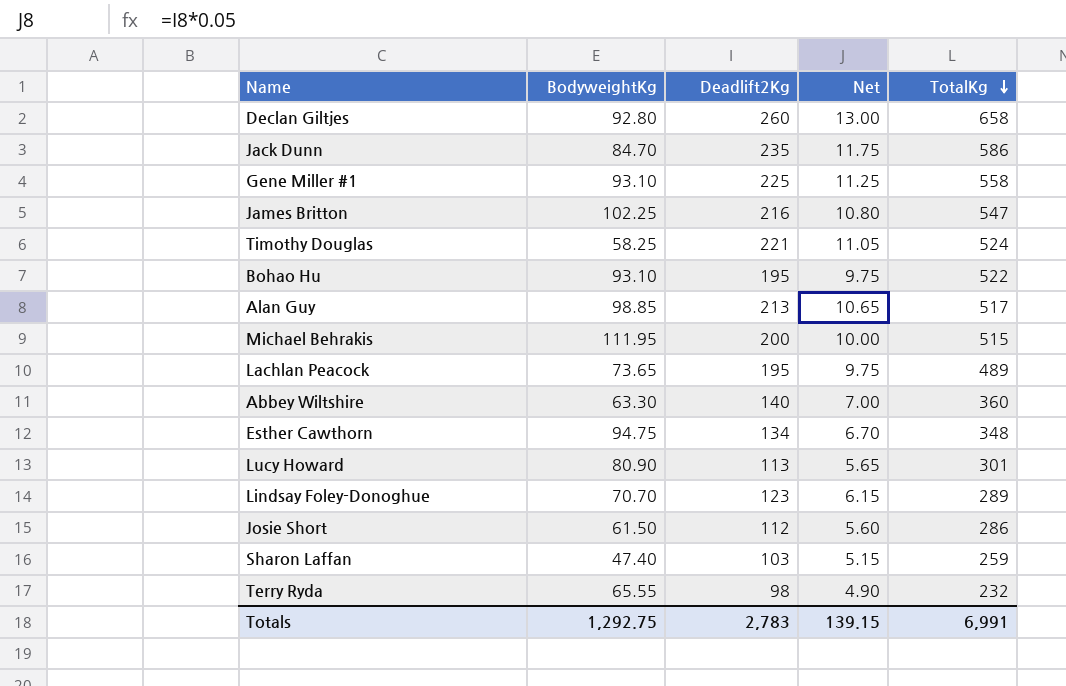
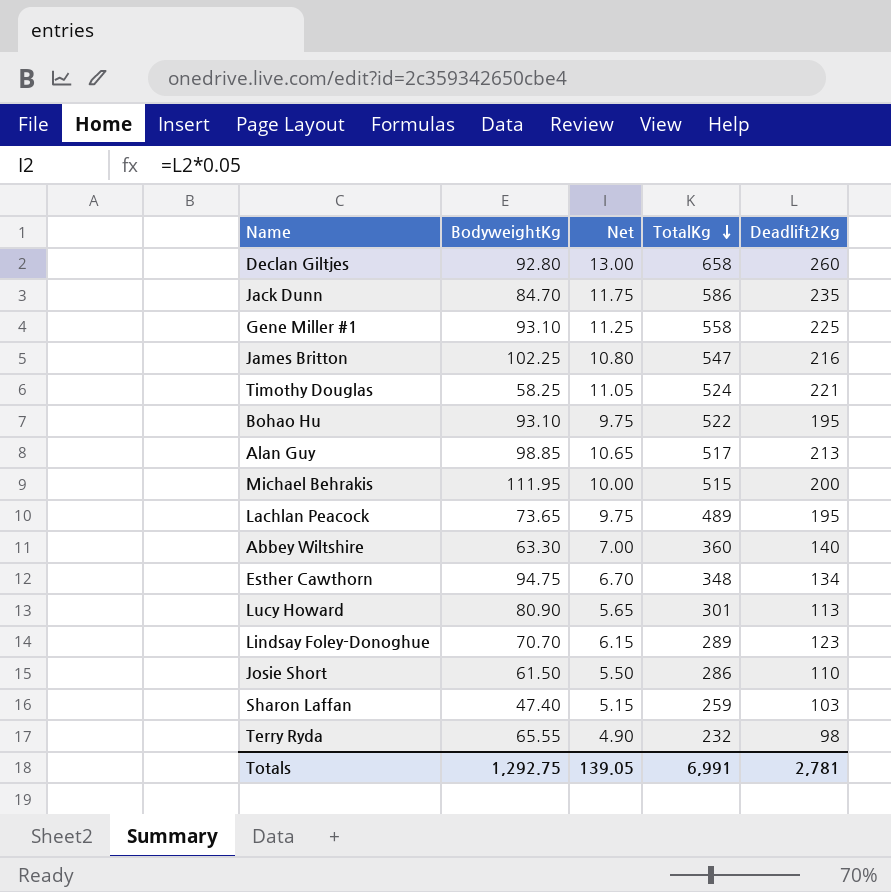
column Deadlift2Kg | position: 3 -> 5
Josie Short | Net: 5.60 -> 5.50
Josie Short | Deadlift2Kg: 112 -> 110
Totals | Net: 139.15 -> 139.05
Totals | Deadlift2Kg: 2,783 -> 2,781

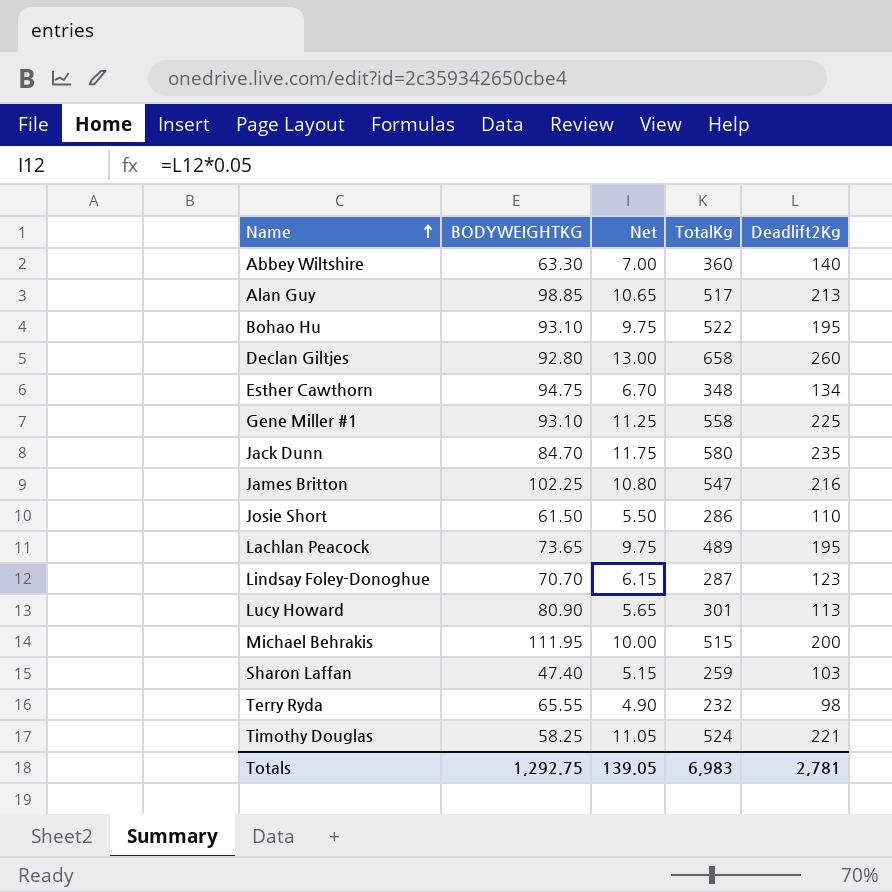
row order: TotalKg descending -> Name ascending
column name: BodyweightKg -> BODYWEIGHTKG
Jack Dunn | TotalKg: 586 -> 580
Lindsay Foley-Donoghue | TotalKg: 289 -> 287
Totals | TotalKg: 6,991 -> 6,983

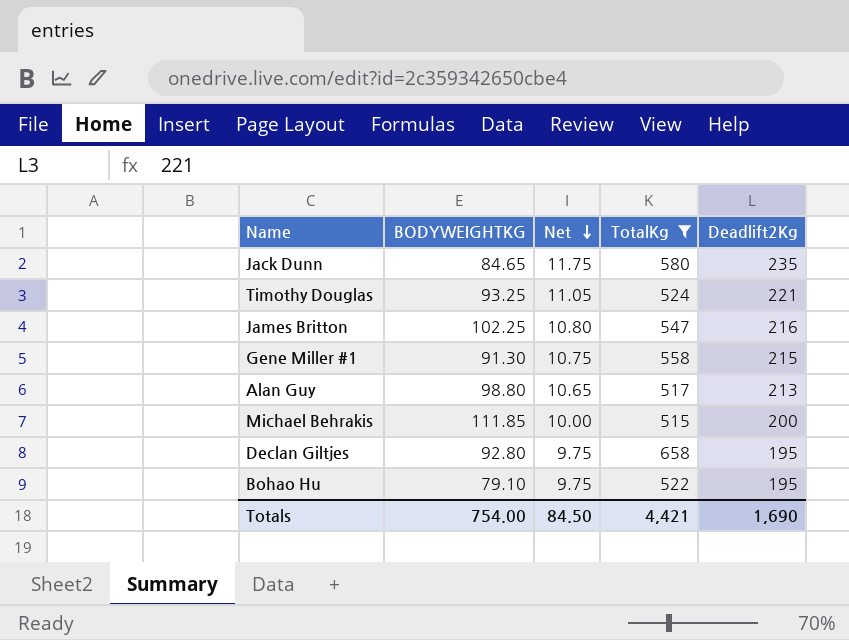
filter: none -> TotalKg >= 515
row order: Name ascending -> Net descending
Jack Dunn | BODYWEIGHTKG: 84.70 -> 84.65
Timothy Douglas | BODYWEIGHTKG: 58.25 -> 93.25
Gene Miller #1 | BODYWEIGHTKG: 93.10 -> 91.30
Gene Miller #1 | Net: 11.25 -> 10.75
Gene Miller #1 | Deadlift2Kg: 225 -> 215
Alan Guy | BODYWEIGHTKG: 98.85 -> 98.80
Michael Behrakis | BODYWEIGHTKG: 111.95 -> 111.85
Declan Giltjes | Net: 13.00 -> 9.75
Declan Giltjes | Deadlift2Kg: 260 -> 195
Bohao Hu | BODYWEIGHTKG: 93.10 -> 79.10
Totals | BODYWEIGHTKG: 1,292.75 -> 754.00
Totals | Net: 139.05 -> 84.50
Totals | TotalKg: 6,983 -> 4,421
Totals | Deadlift2Kg: 2,781 -> 1,690

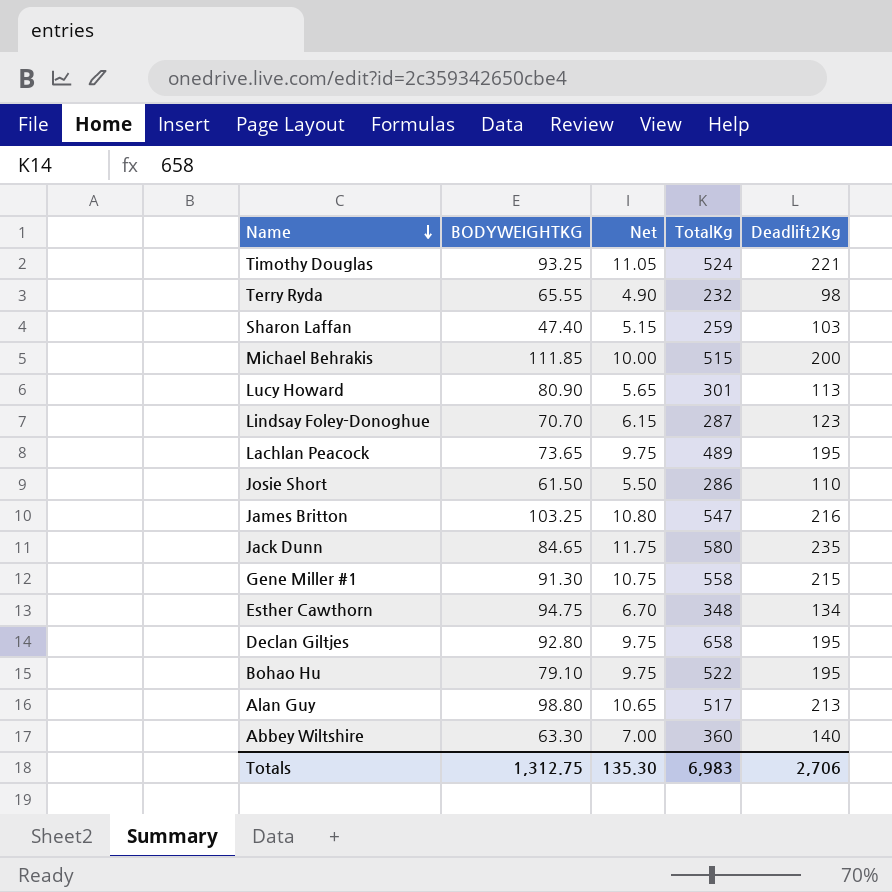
filter: TotalKg >= 515 -> none
row order: Net descending -> Name descending
James Britton | BODYWEIGHTKG: 102.25 -> 103.25
Totals | BODYWEIGHTKG: 754.00 -> 1,312.75
Totals | Net: 84.50 -> 135.30
Totals | TotalKg: 4,421 -> 6,983
Totals | Deadlift2Kg: 1,690 -> 2,706

